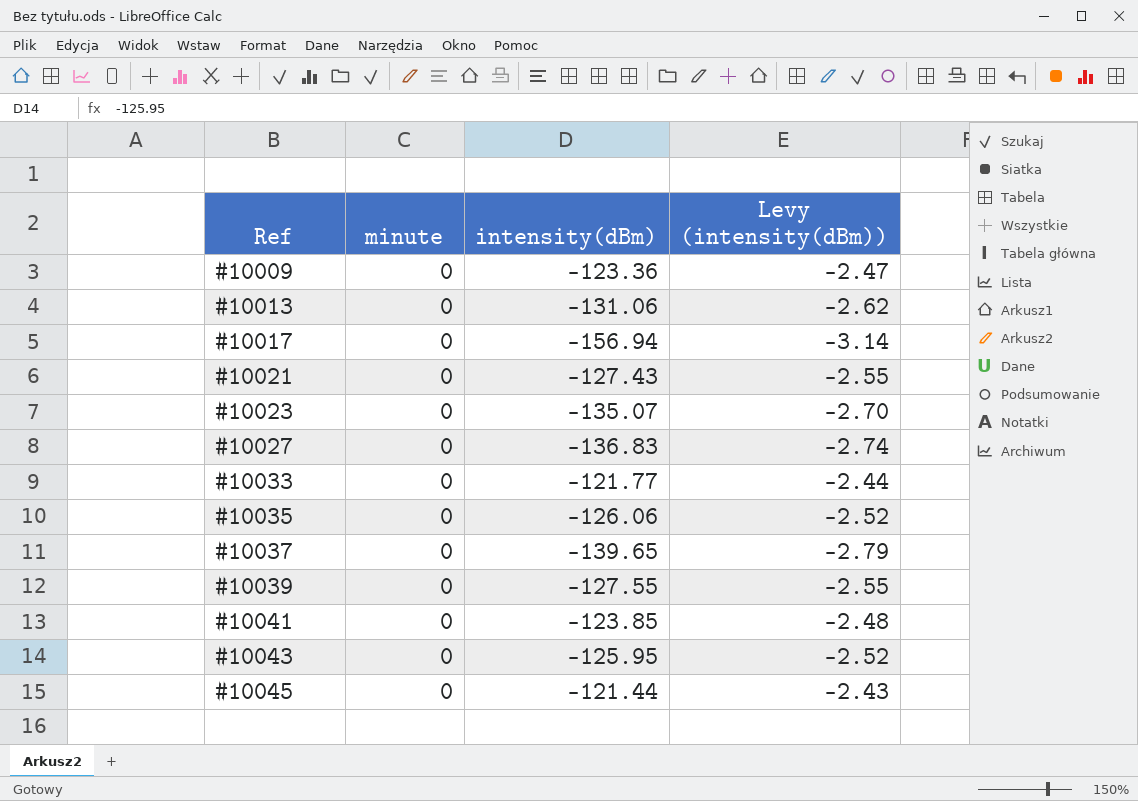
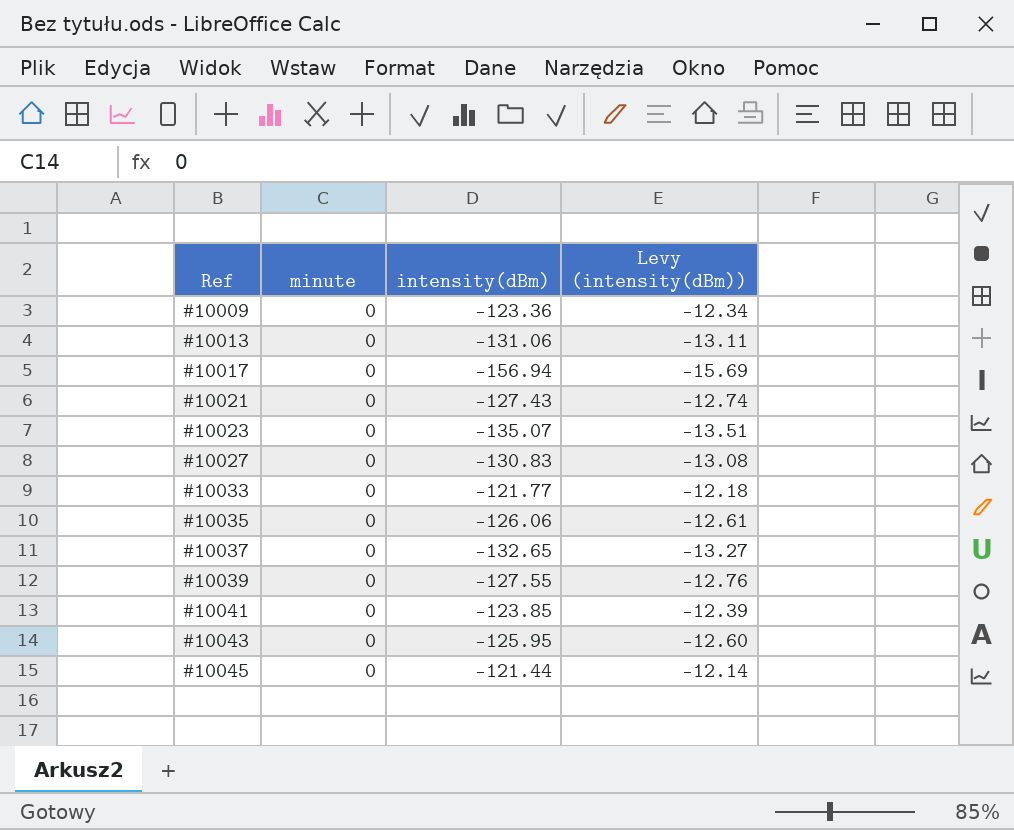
column Levy (intensity(dBm)) | formula: [intensity(dBm)] * 0.02 -> [intensity(dBm)] * 0.1
#10027 | intensity(dBm): -136.83 -> -130.83
#10037 | intensity(dBm): -139.65 -> -132.65

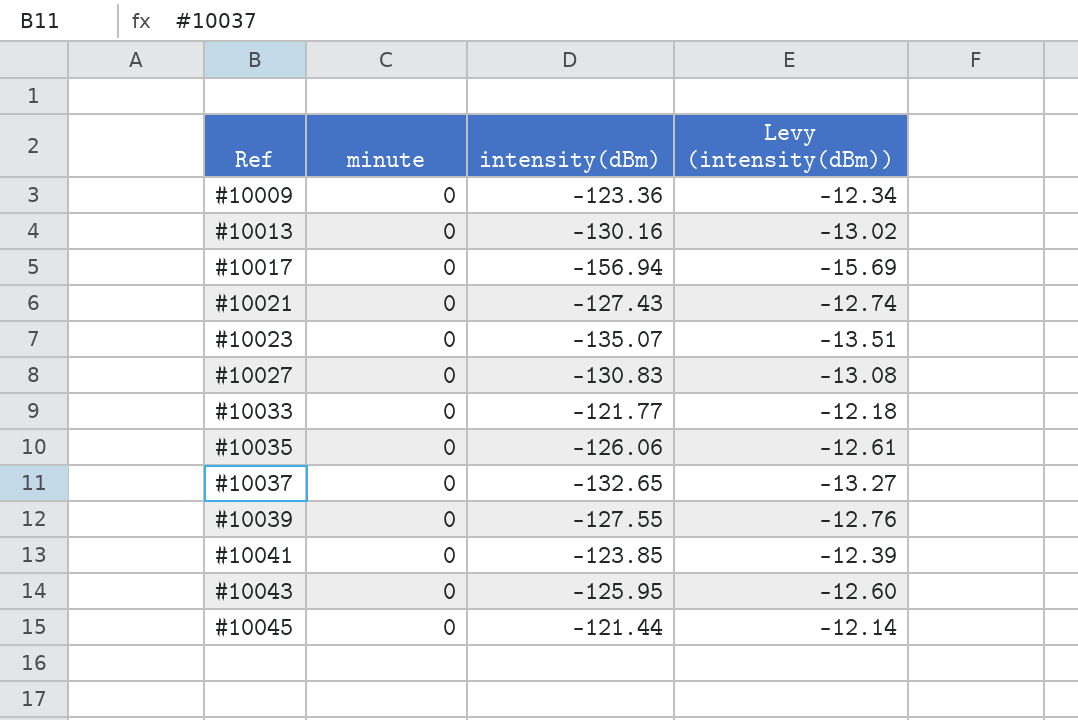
#10013 | intensity(dBm): -131.06 -> -130.16
#10013 | Levy (intensity(dBm)): -13.11 -> -13.02

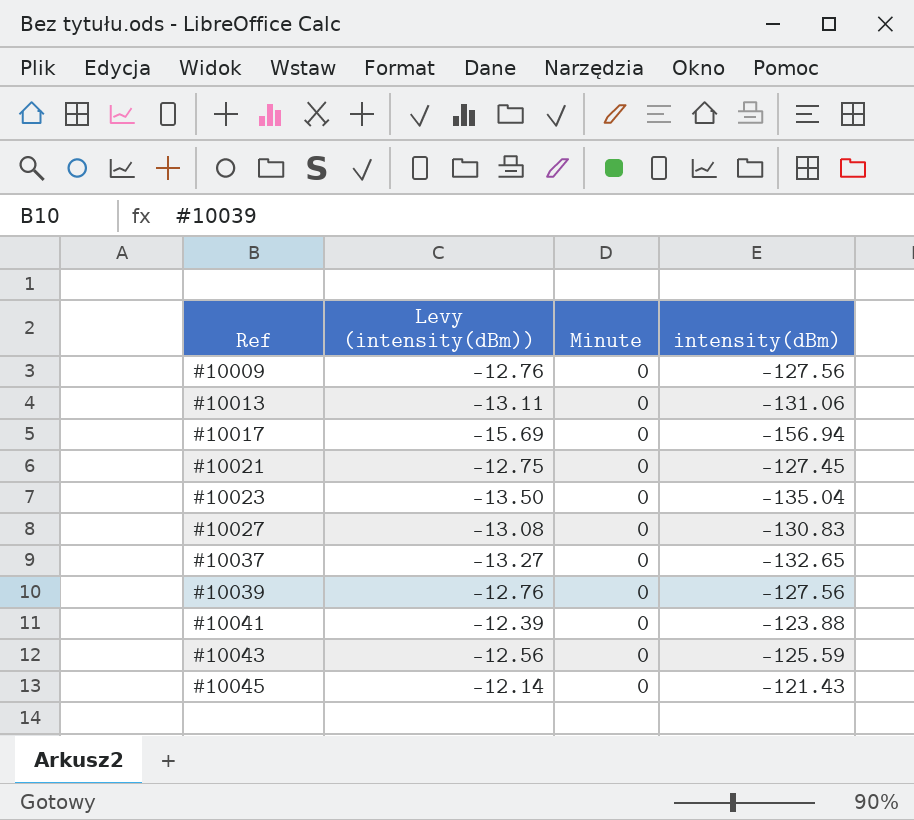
column Levy (intensity(dBm)) | position: 4 -> 2
column name: minute -> Minute
row #10033: 0 | -121.77 | -12.18 -> none
row #10035: 0 | -126.06 | -12.61 -> none
#10009 | Levy (intensity(dBm)): -12.34 -> -12.76
#10009 | intensity(dBm): -123.36 -> -127.56
#10013 | Levy (intensity(dBm)): -13.02 -> -13.11
#10013 | intensity(dBm): -130.16 -> -131.06
#10021 | Levy (intensity(dBm)): -12.74 -> -12.75
#10021 | intensity(dBm): -127.43 -> -127.45
#10023 | Levy (intensity(dBm)): -13.51 -> -13.50
#10023 | intensity(dBm): -135.07 -> -135.04
#10039 | intensity(dBm): -127.55 -> -127.56
#10041 | intensity(dBm): -123.85 -> -123.88
#10043 | Levy (intensity(dBm)): -12.60 -> -12.56
#10043 | intensity(dBm): -125.95 -> -125.59
#10045 | intensity(dBm): -121.44 -> -121.43

